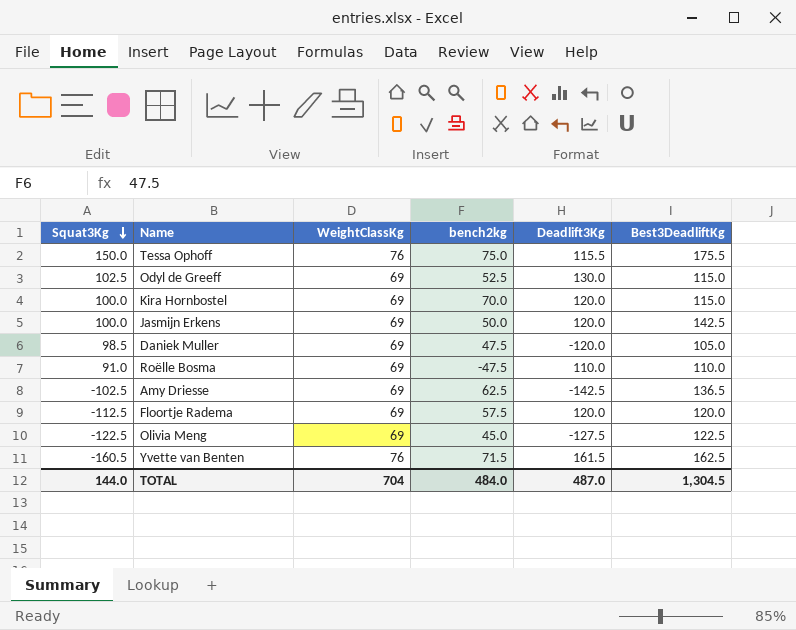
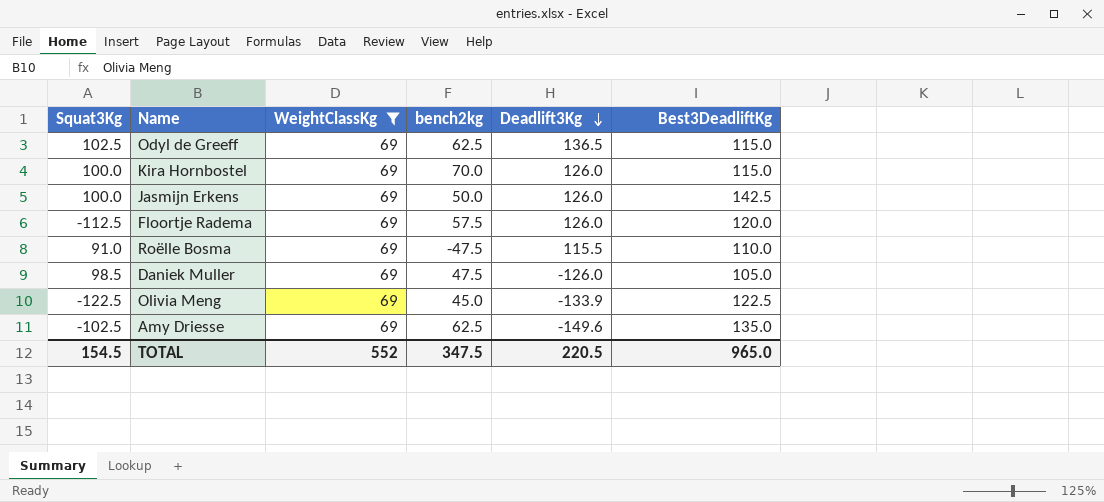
filter: none -> WeightClassKg = 69
row order: Squat3Kg descending -> Deadlift3Kg descending
Odyl de Greeff | bench2kg: 52.5 -> 62.5
Odyl de Greeff | Deadlift3Kg: 130.0 -> 136.5
Kira Hornbostel | Deadlift3Kg: 120.0 -> 126.0
Jasmijn Erkens | Deadlift3Kg: 120.0 -> 126.0
Floortje Radema | Deadlift3Kg: 120.0 -> 126.0
Roëlle Bosma | Deadlift3Kg: 110.0 -> 115.5
Daniek Muller | Deadlift3Kg: -120.0 -> -126.0
Olivia Meng | Deadlift3Kg: -127.5 -> -133.9
Amy Driesse | Deadlift3Kg: -142.5 -> -149.6
Amy Driesse | Best3DeadliftKg: 136.5 -> 135.0
TOTAL | Squat3Kg: 144.0 -> 154.5
TOTAL | WeightClassKg: 704 -> 552
TOTAL | bench2kg: 484.0 -> 347.5
TOTAL | Deadlift3Kg: 487.0 -> 220.5
TOTAL | Best3DeadliftKg: 1,304.5 -> 965.0

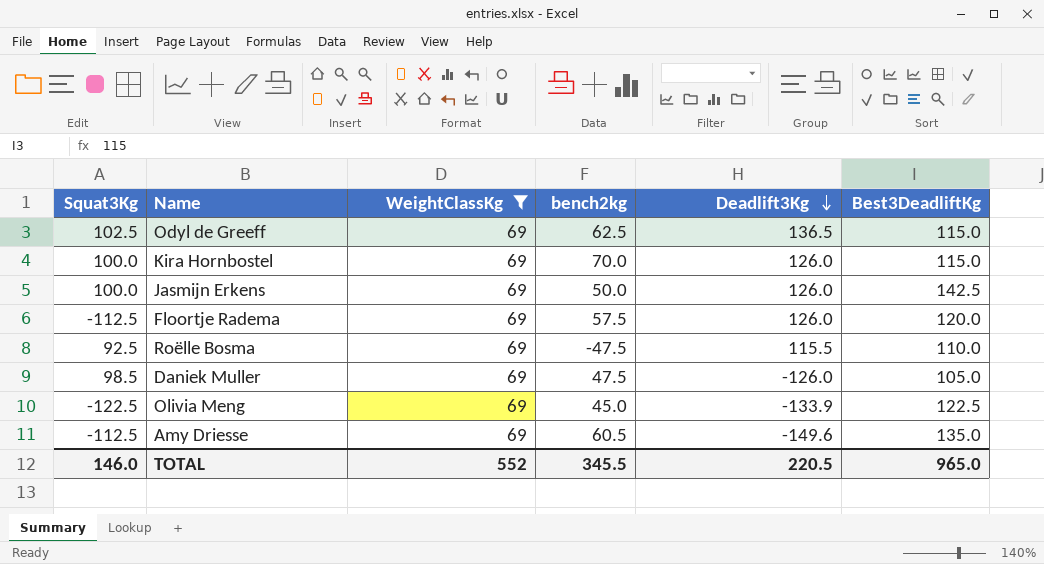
Roëlle Bosma | Squat3Kg: 91.0 -> 92.5
Amy Driesse | Squat3Kg: -102.5 -> -112.5
Amy Driesse | bench2kg: 62.5 -> 60.5
TOTAL | Squat3Kg: 154.5 -> 146.0
TOTAL | bench2kg: 347.5 -> 345.5

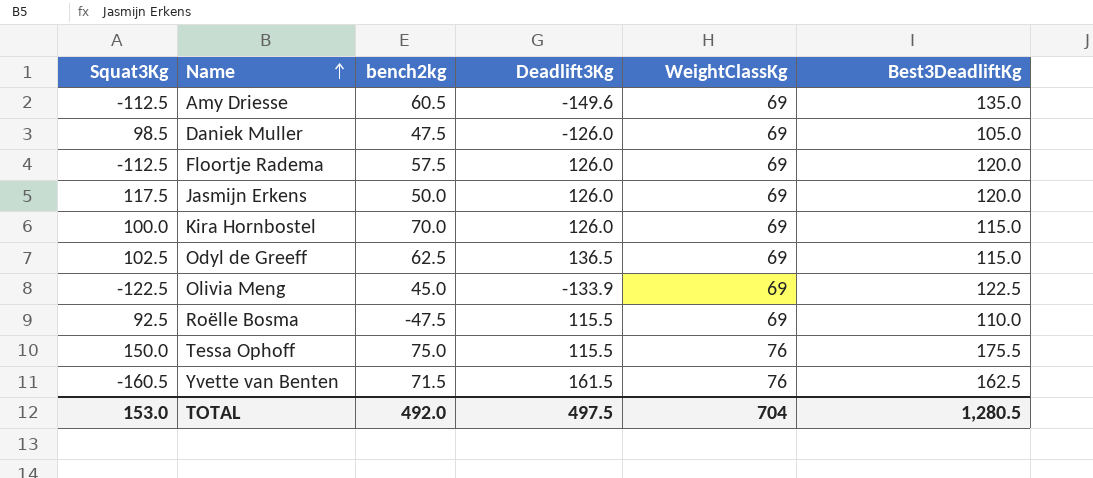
filter: WeightClassKg = 69 -> none
row order: Deadlift3Kg descending -> Name ascending
column WeightClassKg | position: 3 -> 5
Jasmijn Erkens | Squat3Kg: 100.0 -> 117.5
Jasmijn Erkens | Best3DeadliftKg: 142.5 -> 120.0
TOTAL | Squat3Kg: 146.0 -> 153.0
TOTAL | bench2kg: 345.5 -> 492.0
TOTAL | Deadlift3Kg: 220.5 -> 497.5
TOTAL | WeightClassKg: 552 -> 704
TOTAL | Best3DeadliftKg: 965.0 -> 1,280.5

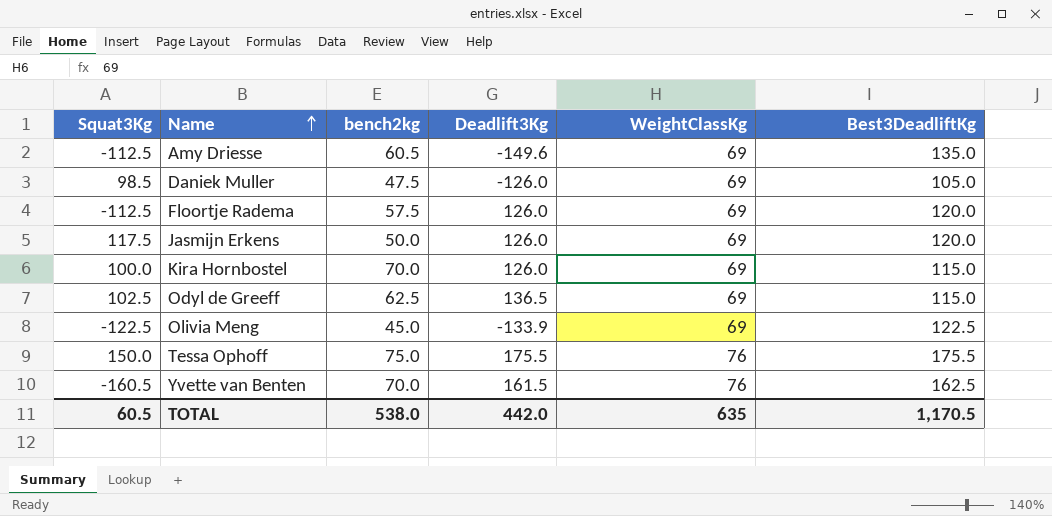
row Roëlle Bosma: 92.5 | -47.5 | 115.5 | 69 | 110.0 -> none
Tessa Ophoff | Deadlift3Kg: 115.5 -> 175.5
Yvette van Benten | bench2kg: 71.5 -> 70.0
TOTAL | Squat3Kg: 153.0 -> 60.5
TOTAL | bench2kg: 492.0 -> 538.0
TOTAL | Deadlift3Kg: 497.5 -> 442.0
TOTAL | WeightClassKg: 704 -> 635
TOTAL | Best3DeadliftKg: 1,280.5 -> 1,170.5

